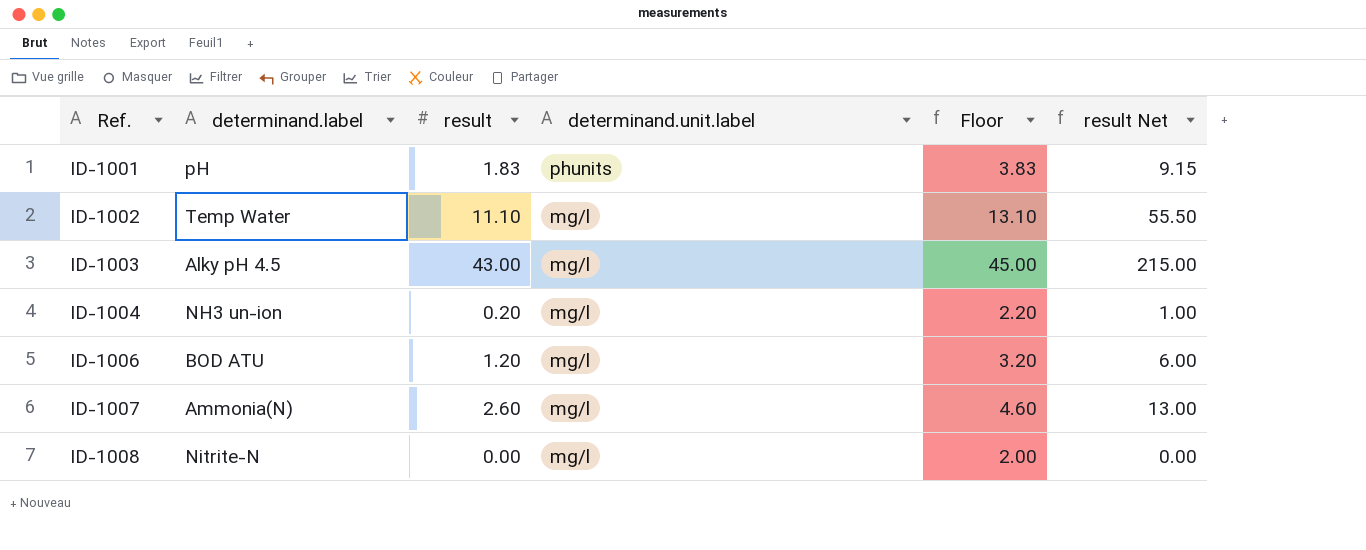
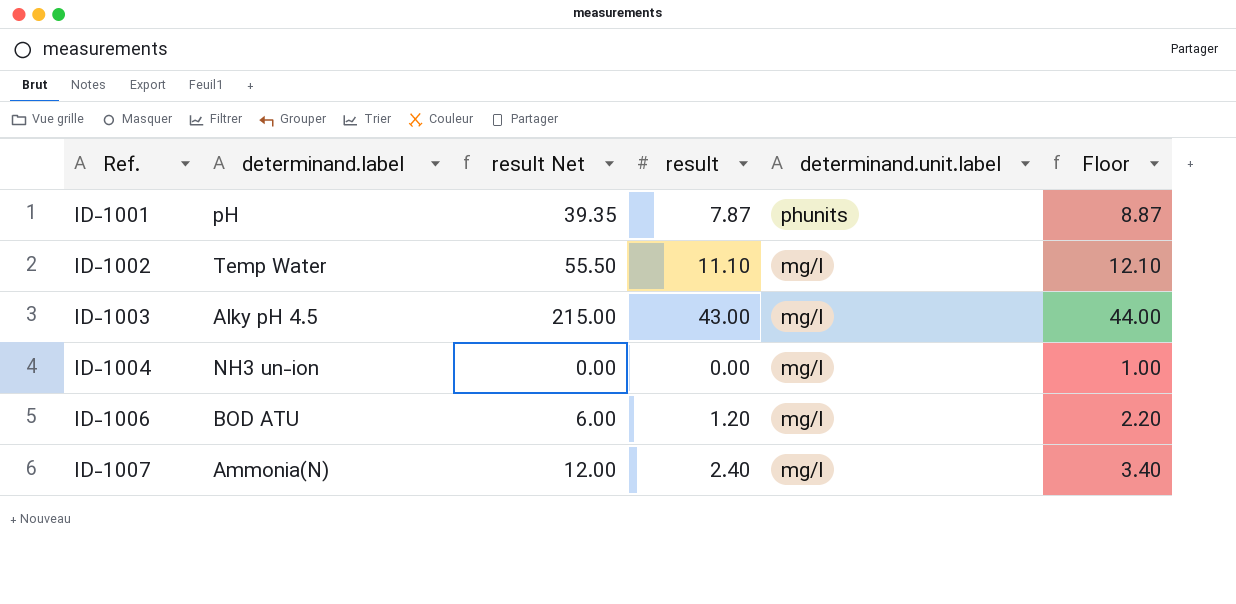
column result Net | position: 6 -> 3
column Floor | formula: [result] + 2 -> [result] + 1
row ID-1008: Nitrite-N | 0.00 | mg/l | 2.00 | 0.00 -> none
ID-1001 | result Net: 9.15 -> 39.35
ID-1001 | result: 1.83 -> 7.87
ID-1004 | result Net: 1.00 -> 0.00
ID-1004 | result: 0.20 -> 0.00
ID-1007 | result Net: 13.00 -> 12.00
ID-1007 | result: 2.60 -> 2.40

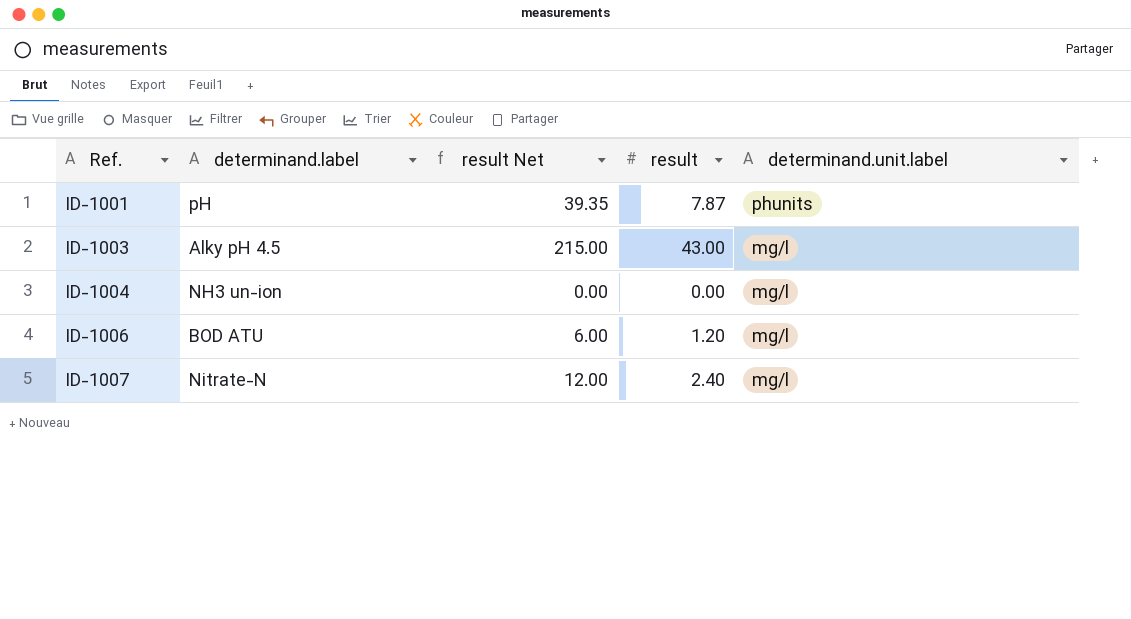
column Floor | formula: [result] + 1 -> none
row ID-1002: Temp Water | 55.50 | 11.10 | mg/l | 12.10 -> none
ID-1007 | determinand.label: Ammonia(N) -> Nitrate-N

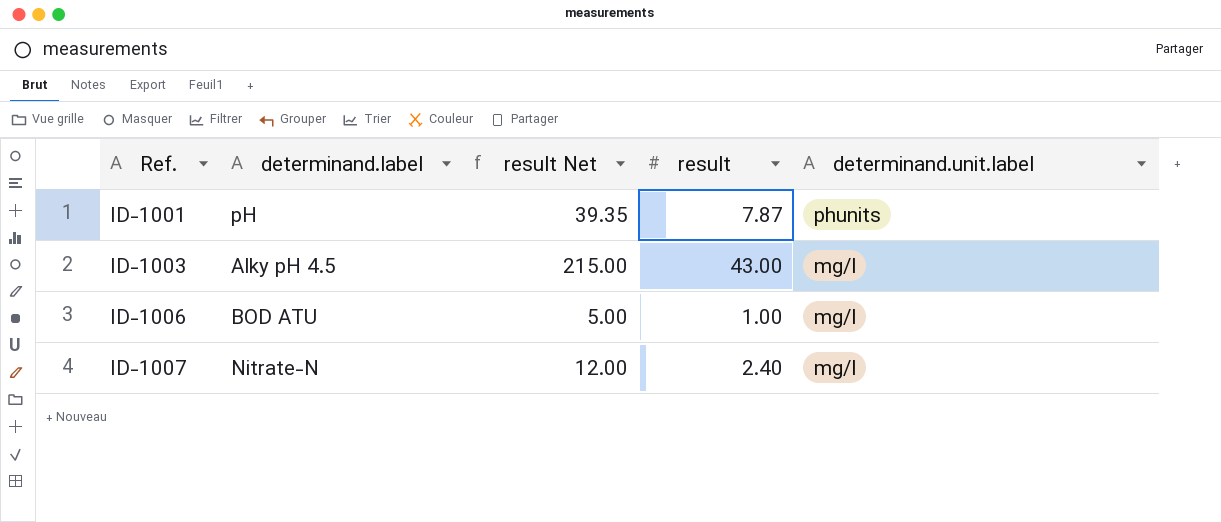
row ID-1004: NH3 un-ion | 0.00 | 0.00 | mg/l -> none
ID-1006 | result Net: 6.00 -> 5.00
ID-1006 | result: 1.20 -> 1.00

